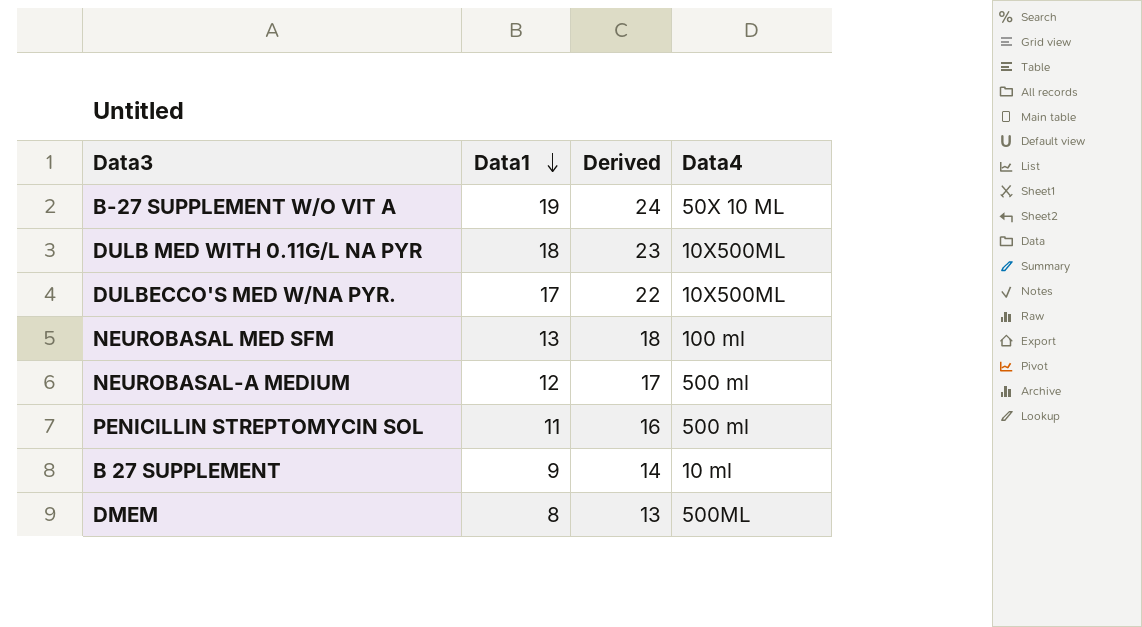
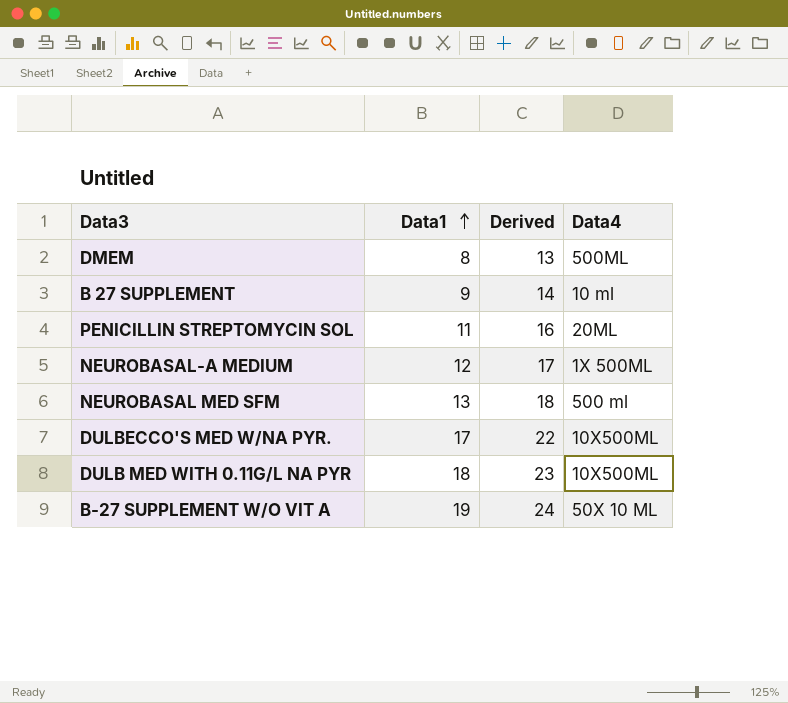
row order: Data1 descending -> Data1 ascending
PENICILLIN STREPTOMYCIN SOL | Data4: 500 ml -> 20ML
NEUROBASAL-A MEDIUM | Data4: 500 ml -> 1X 500ML
NEUROBASAL MED SFM | Data4: 100 ml -> 500 ml

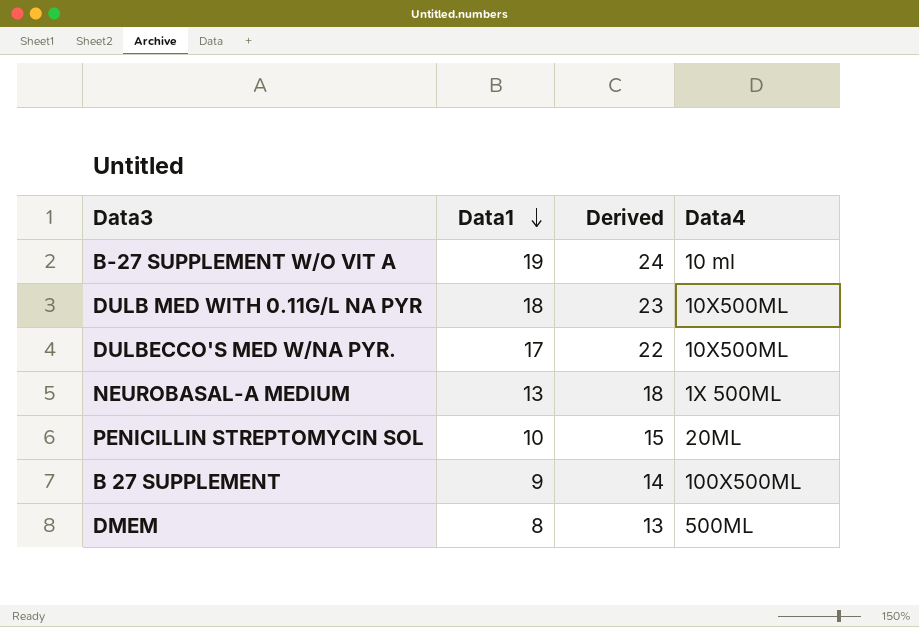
row order: Data1 ascending -> Data1 descending
row NEUROBASAL MED SFM: 13 | 18 | 500 ml -> none
B-27 SUPPLEMENT W/O VIT A | Data4: 50X 10 ML -> 10 ml
NEUROBASAL-A MEDIUM | Data1: 12 -> 13
NEUROBASAL-A MEDIUM | Derived: 17 -> 18
PENICILLIN STREPTOMYCIN SOL | Data1: 11 -> 10
PENICILLIN STREPTOMYCIN SOL | Derived: 16 -> 15
B 27 SUPPLEMENT | Data4: 10 ml -> 100X500ML

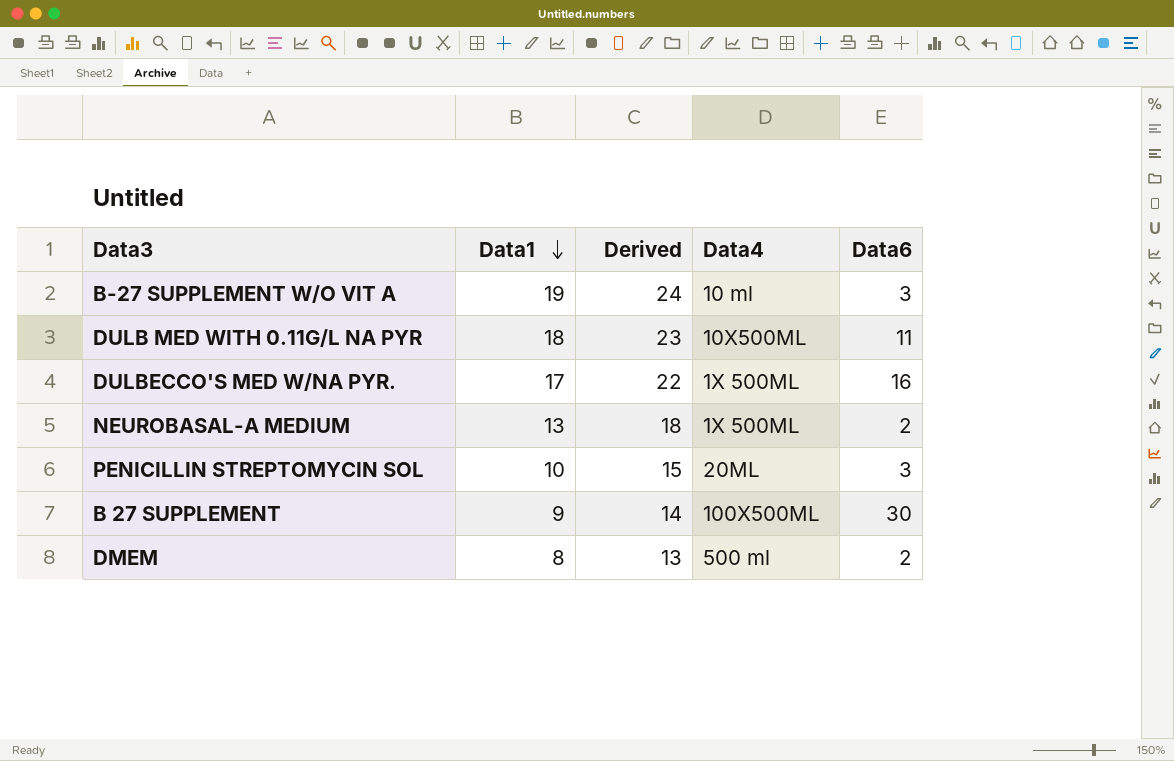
column Data6 | position: none -> 5
DULBECCO'S MED W/NA PYR. | Data4: 10X500ML -> 1X 500ML
DMEM | Data4: 500ML -> 500 ml

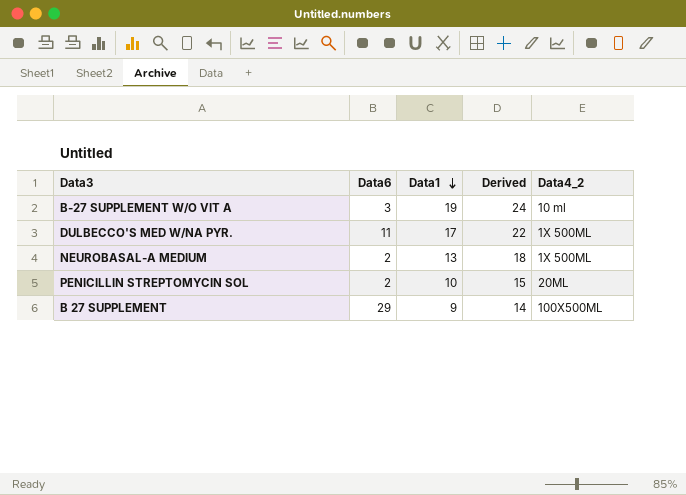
column Data6 | position: 5 -> 2
column name: Data4 -> Data4_2
row DULB MED WITH 0.11G/L NA PYR: 18 | 23 | 10X500ML | 11 -> none
row DMEM: 8 | 13 | 500 ml | 2 -> none
DULBECCO'S MED W/NA PYR. | Data6: 16 -> 11
PENICILLIN STREPTOMYCIN SOL | Data6: 3 -> 2
B 27 SUPPLEMENT | Data6: 30 -> 29

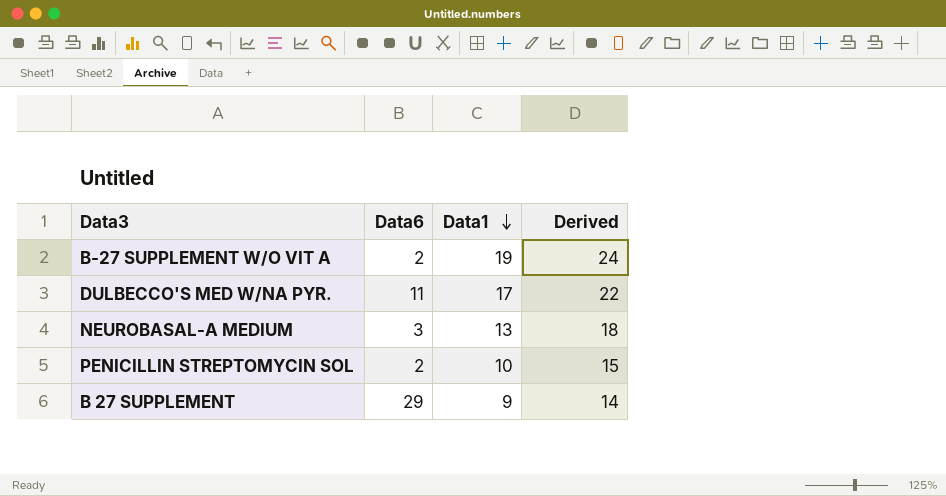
column Data4_2 | position: 5 -> none
B-27 SUPPLEMENT W/O VIT A | Data6: 3 -> 2
NEUROBASAL-A MEDIUM | Data6: 2 -> 3

